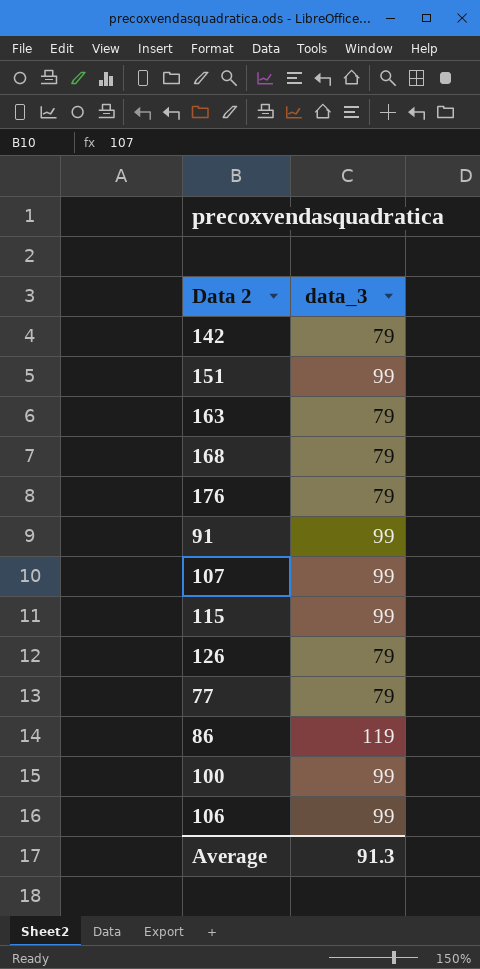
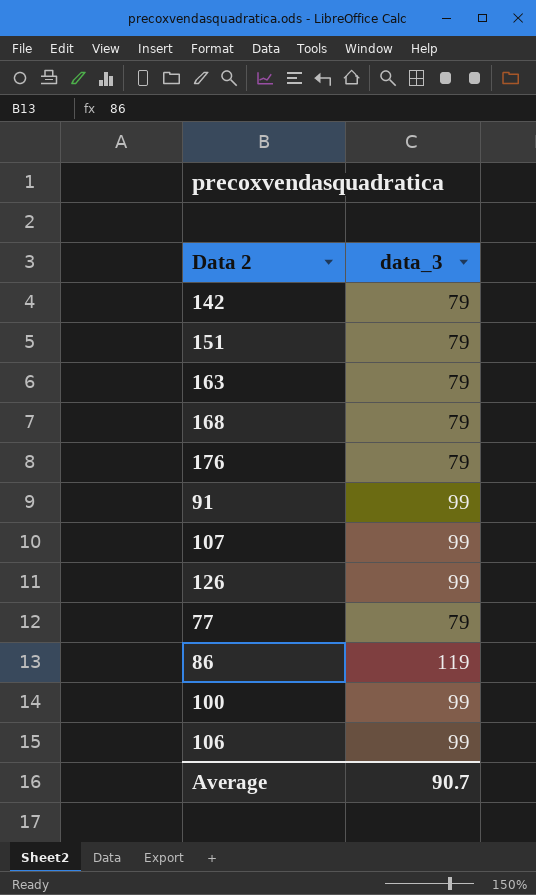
row 115: 99 -> none
151 | data_3: 99 -> 79
126 | data_3: 79 -> 99
Average | data_3: 91.3 -> 90.7

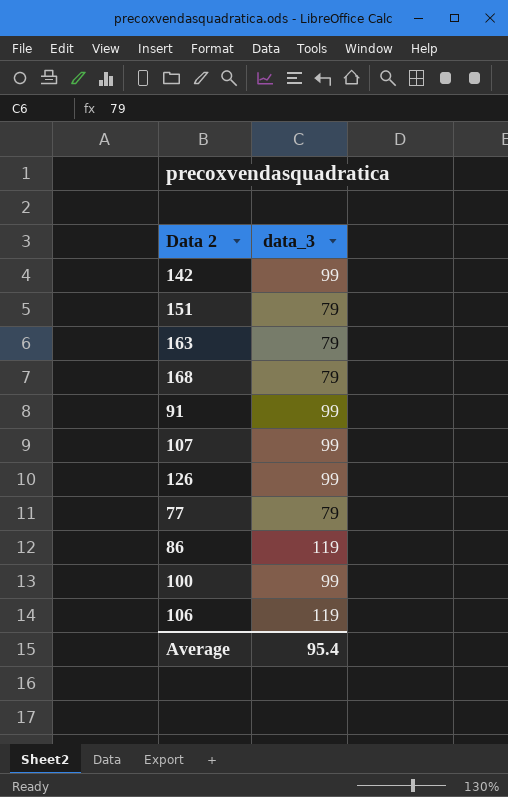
row 176: 79 -> none
142 | data_3: 79 -> 99
106 | data_3: 99 -> 119
Average | data_3: 90.7 -> 95.4

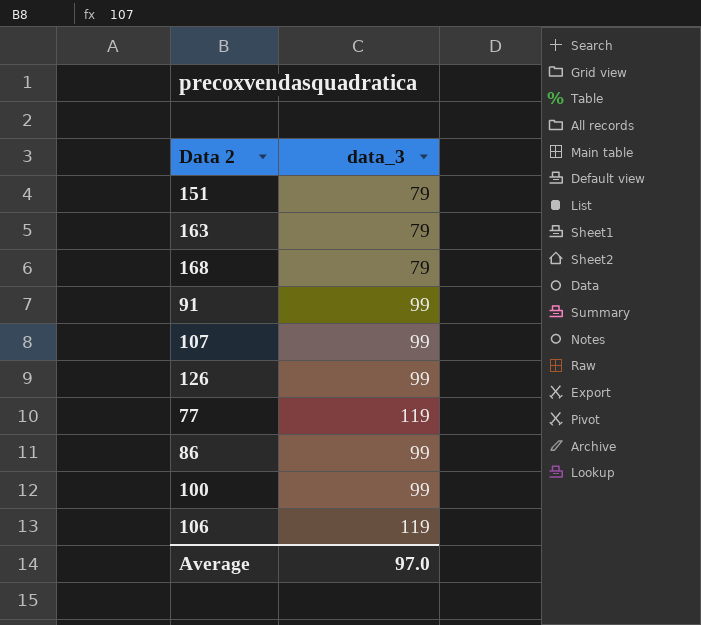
row 142: 99 -> none
77 | data_3: 79 -> 119
86 | data_3: 119 -> 99
Average | data_3: 95.4 -> 97.0

